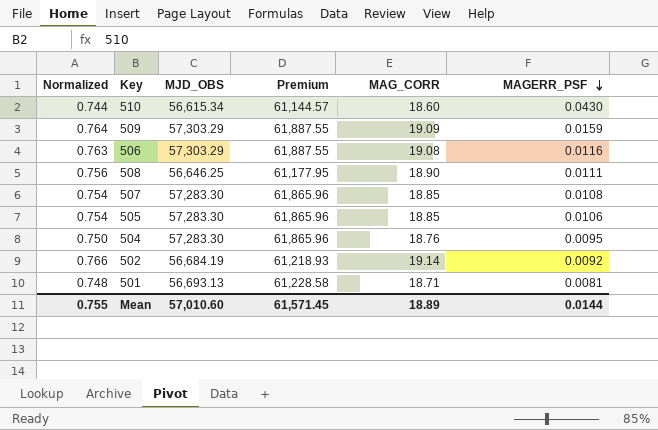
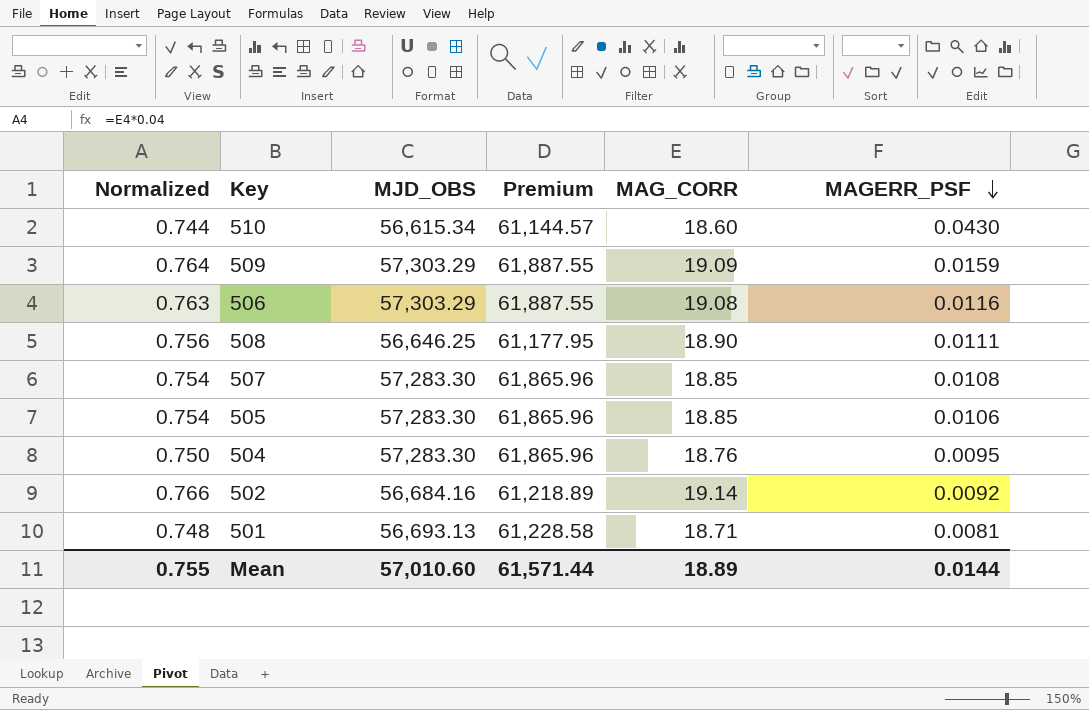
502 | MJD_OBS: 56,684.19 -> 56,684.16
502 | Premium: 61,218.93 -> 61,218.89
Mean | Premium: 61,571.45 -> 61,571.44

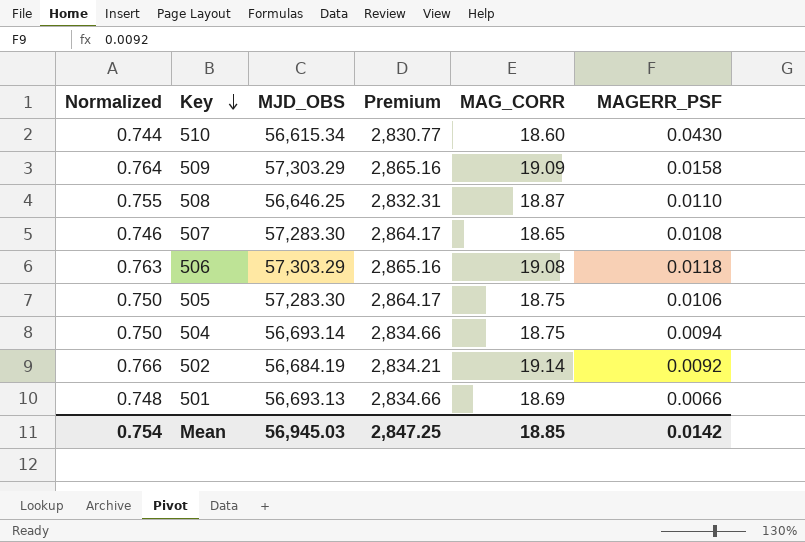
row order: MAGERR_PSF descending -> Key descending
column Premium | formula: [MJD_OBS] * 1.08 -> [MJD_OBS] * 0.05
509 | MAGERR_PSF: 0.0159 -> 0.0158
508 | Normalized: 0.756 -> 0.755
508 | MAG_CORR: 18.90 -> 18.87
508 | MAGERR_PSF: 0.0111 -> 0.0110
507 | Normalized: 0.754 -> 0.746
507 | MAG_CORR: 18.85 -> 18.65
506 | MAGERR_PSF: 0.0116 -> 0.0118
505 | Normalized: 0.754 -> 0.750
505 | MAG_CORR: 18.85 -> 18.75
504 | MJD_OBS: 57,283.30 -> 56,693.14
504 | MAG_CORR: 18.76 -> 18.75
504 | MAGERR_PSF: 0.0095 -> 0.0094
502 | MJD_OBS: 56,684.16 -> 56,684.19
501 | MAG_CORR: 18.71 -> 18.69
501 | MAGERR_PSF: 0.0081 -> 0.0066
Mean | Normalized: 0.755 -> 0.754
Mean | MJD_OBS: 57,010.60 -> 56,945.03
Mean | Premium: 61,571.44 -> 2,847.25
Mean | MAG_CORR: 18.89 -> 18.85
Mean | MAGERR_PSF: 0.0144 -> 0.0142

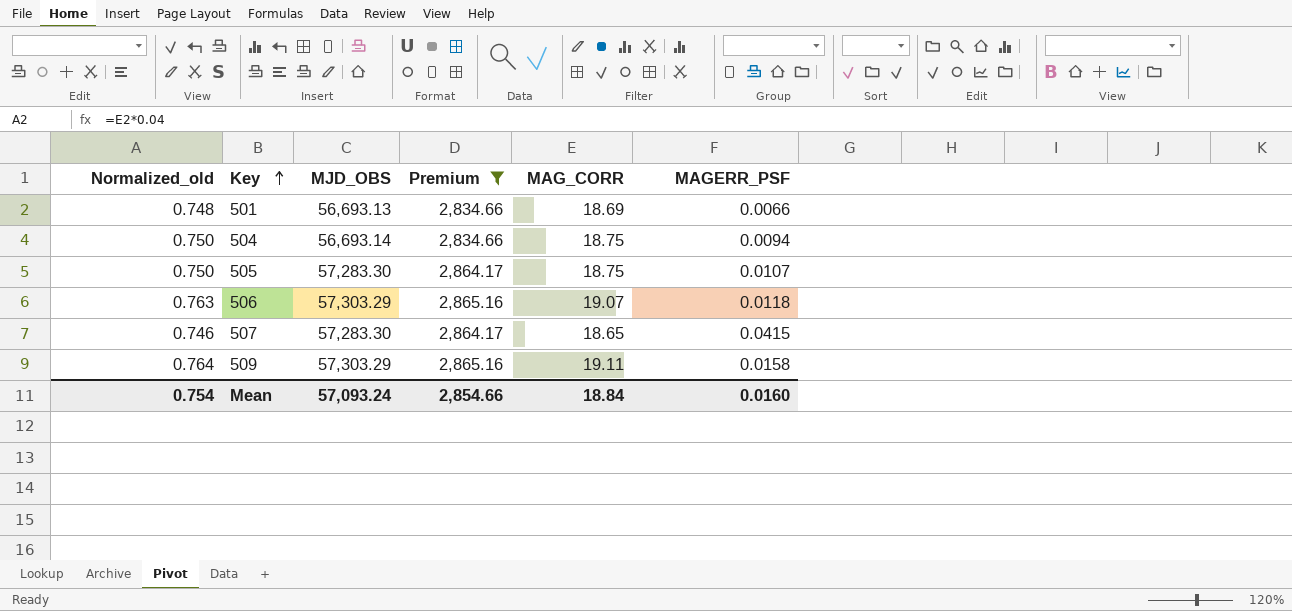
filter: none -> Premium >= 2,834.66
row order: Key descending -> Key ascending
column name: Normalized -> Normalized_old
505 | MAGERR_PSF: 0.0106 -> 0.0107
506 | MAG_CORR: 19.08 -> 19.07
507 | MAGERR_PSF: 0.0108 -> 0.0415
509 | MAG_CORR: 19.09 -> 19.11
Mean | MJD_OBS: 56,945.03 -> 57,093.24
Mean | Premium: 2,847.25 -> 2,854.66
Mean | MAG_CORR: 18.85 -> 18.84
Mean | MAGERR_PSF: 0.0142 -> 0.0160

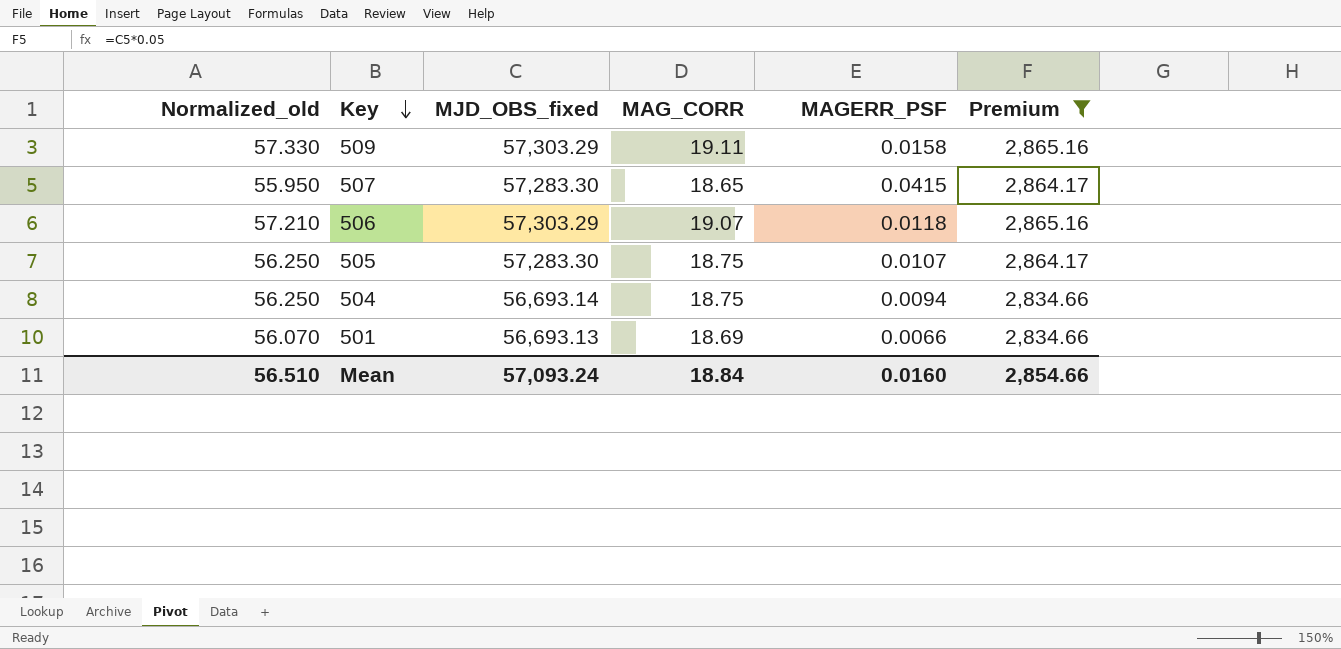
row order: Key ascending -> Key descending
column Normalized_old | formula: [MAG_CORR] * 0.04 -> [MAG_CORR] * 3
column name: MJD_OBS -> MJD_OBS_fixed
column Premium | position: 4 -> 6
Mean | Normalized_old: 0.754 -> 56.510

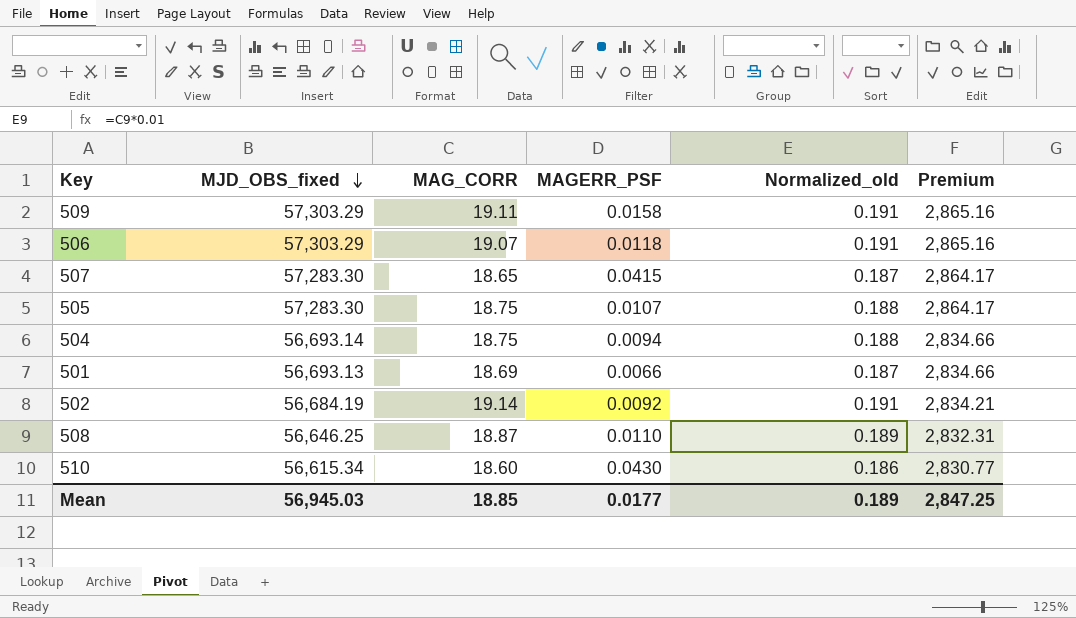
filter: Premium >= 2,834.66 -> none
row order: Key descending -> MJD_OBS_fixed descending
column Normalized_old | formula: [MAG_CORR] * 3 -> [MAG_CORR] * 0.01
column Normalized_old | position: 1 -> 5
Mean | MJD_OBS_fixed: 57,093.24 -> 56,945.03
Mean | MAG_CORR: 18.84 -> 18.85
Mean | MAGERR_PSF: 0.0160 -> 0.0177
Mean | Normalized_old: 56.510 -> 0.189
Mean | Premium: 2,854.66 -> 2,847.25

